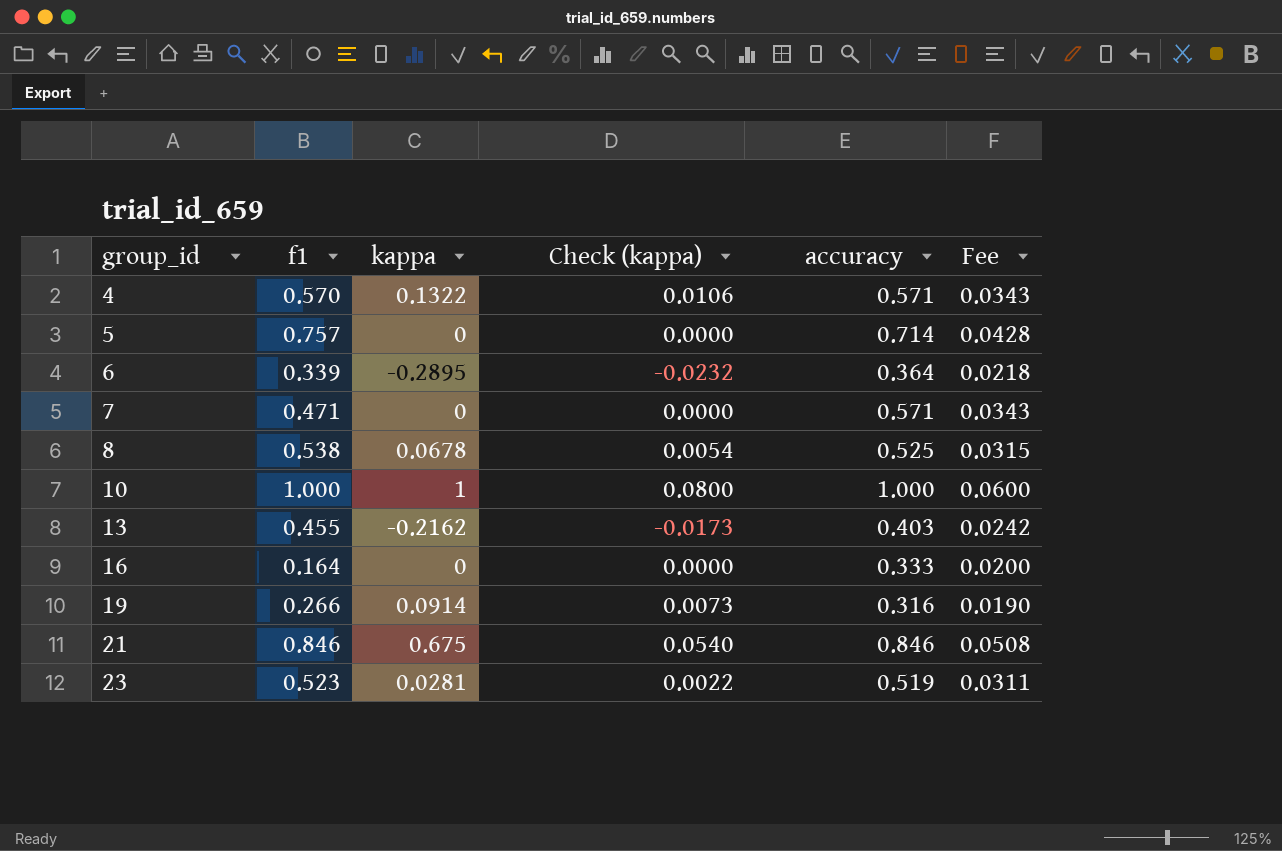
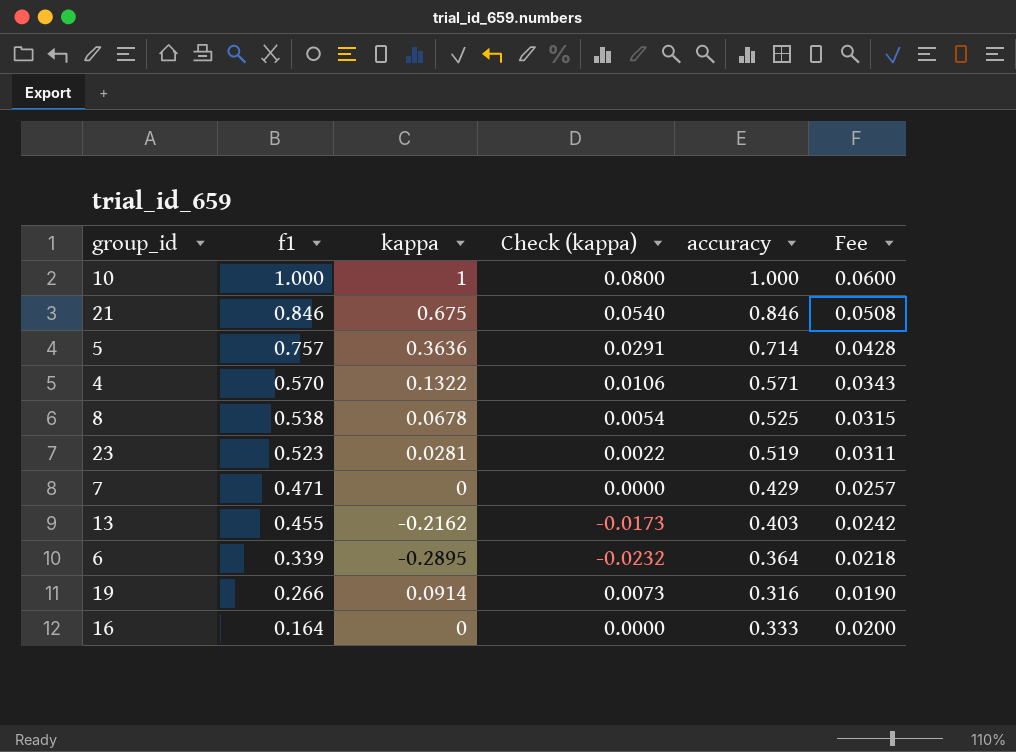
row order: group_id ascending -> f1 descending
5 | kappa: 0 -> 0.3636
5 | Check (kappa): 0.0000 -> 0.0291
7 | accuracy: 0.571 -> 0.429
7 | Fee: 0.0343 -> 0.0257

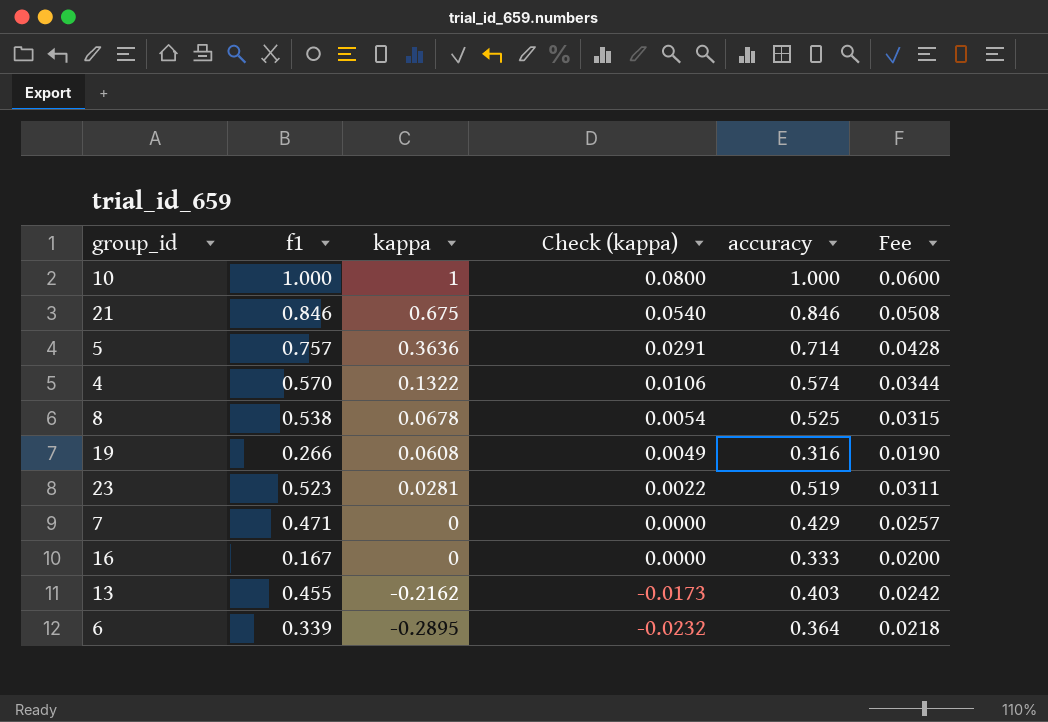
row order: f1 descending -> kappa descending
4 | accuracy: 0.571 -> 0.574
4 | Fee: 0.0343 -> 0.0344
19 | kappa: 0.0914 -> 0.0608
19 | Check (kappa): 0.0073 -> 0.0049
16 | f1: 0.164 -> 0.167

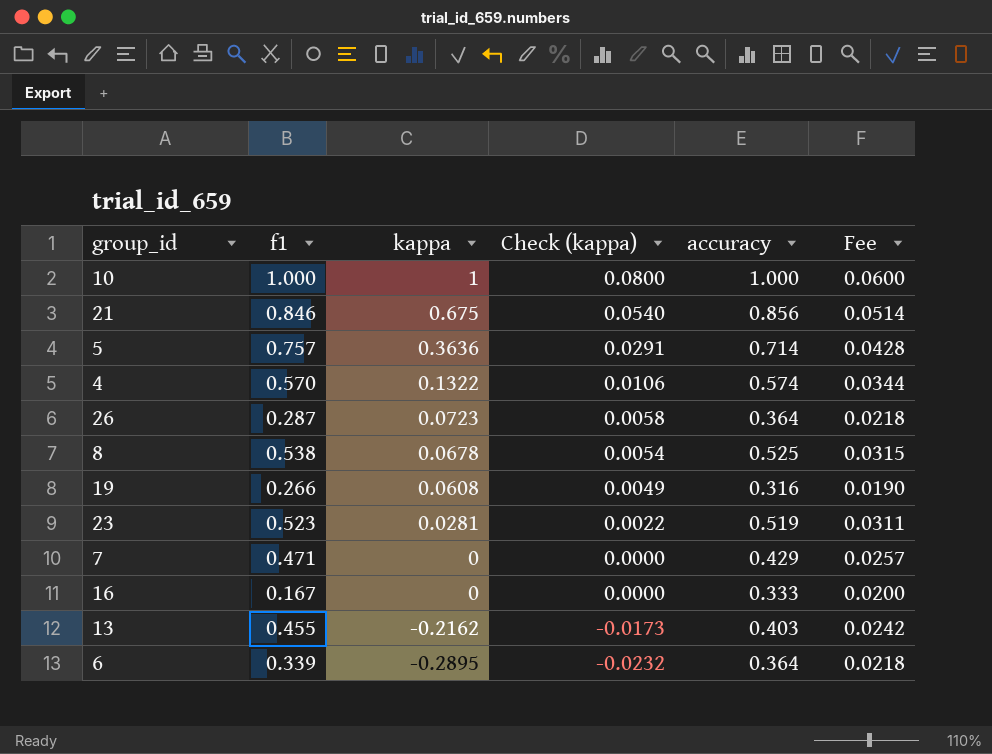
21 | accuracy: 0.846 -> 0.856
21 | Fee: 0.0508 -> 0.0514
row 26: none -> 0.287 | 0.0723 | 0.0058 | 0.364 | 0.0218

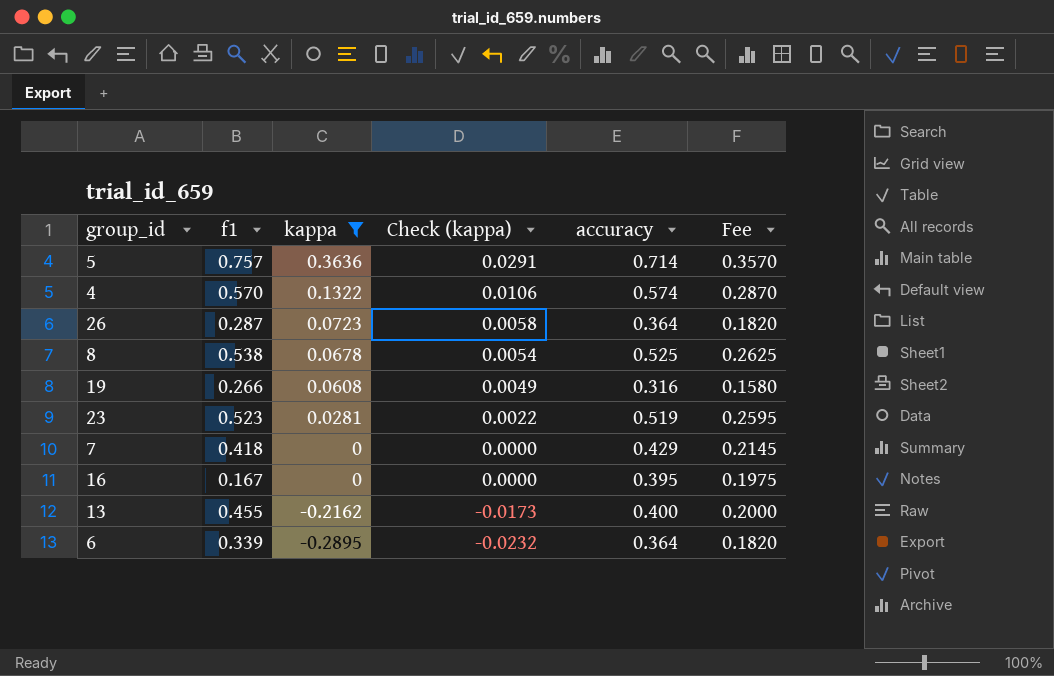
filter: none -> kappa <= 0.3636
column Fee | formula: [accuracy] * 0.06 -> [accuracy] * 0.5
7 | f1: 0.471 -> 0.418
16 | accuracy: 0.333 -> 0.395
13 | accuracy: 0.403 -> 0.400

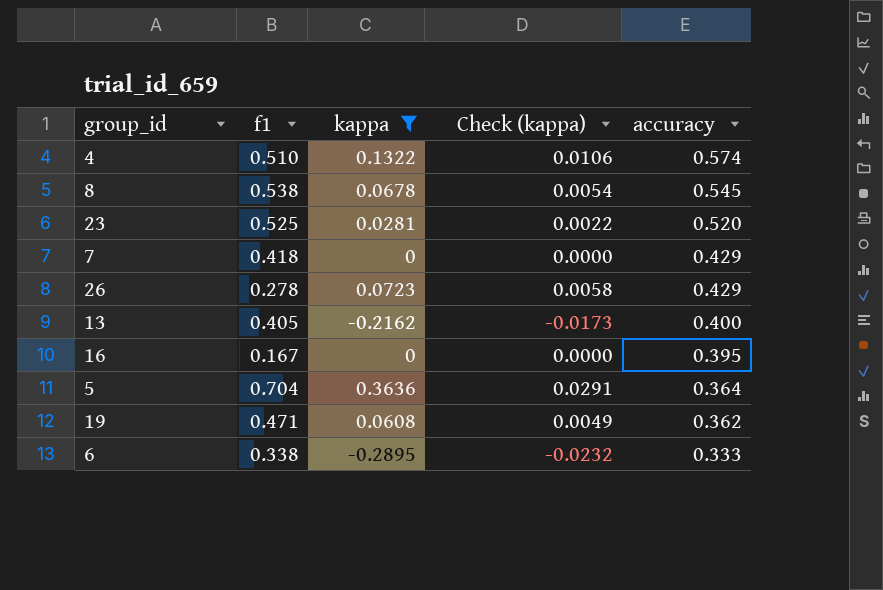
row order: kappa descending -> accuracy descending
column Fee | formula: [accuracy] * 0.5 -> none
4 | f1: 0.570 -> 0.510
8 | accuracy: 0.525 -> 0.545
23 | f1: 0.523 -> 0.525
23 | accuracy: 0.519 -> 0.520
26 | f1: 0.287 -> 0.278
26 | accuracy: 0.364 -> 0.429
13 | f1: 0.455 -> 0.405
5 | f1: 0.757 -> 0.704
5 | accuracy: 0.714 -> 0.364
19 | f1: 0.266 -> 0.471
19 | accuracy: 0.316 -> 0.362
6 | f1: 0.339 -> 0.338
6 | accuracy: 0.364 -> 0.333

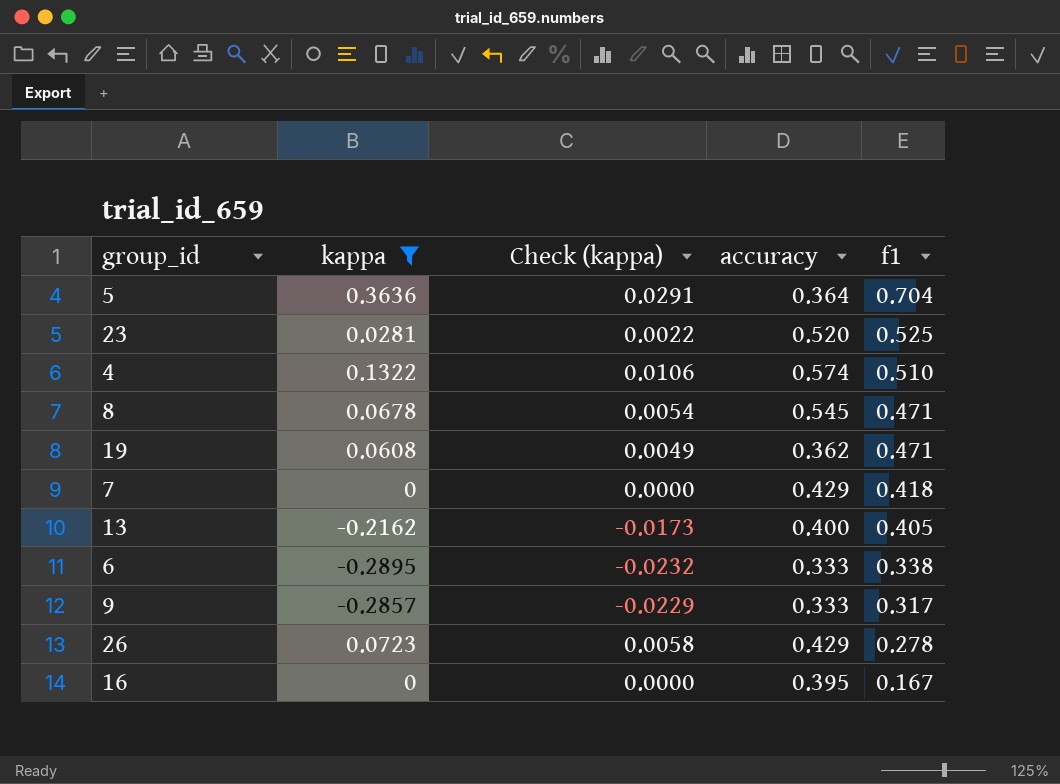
row order: accuracy descending -> f1 descending
column f1 | position: 2 -> 5
8 | f1: 0.538 -> 0.471
row 9: none -> -0.2857 | -0.0229 | 0.333 | 0.317

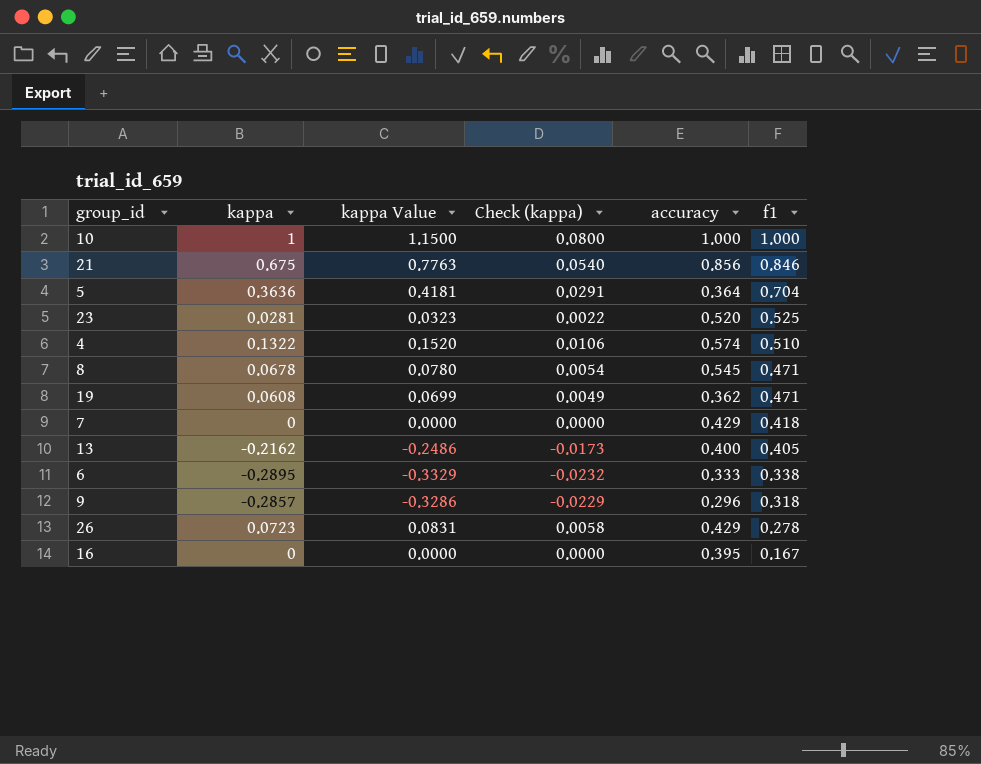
filter: kappa <= 0.3636 -> none
column kappa Value | formula: none -> [kappa] * 1.15
9 | accuracy: 0.333 -> 0.296
9 | f1: 0.317 -> 0.318

